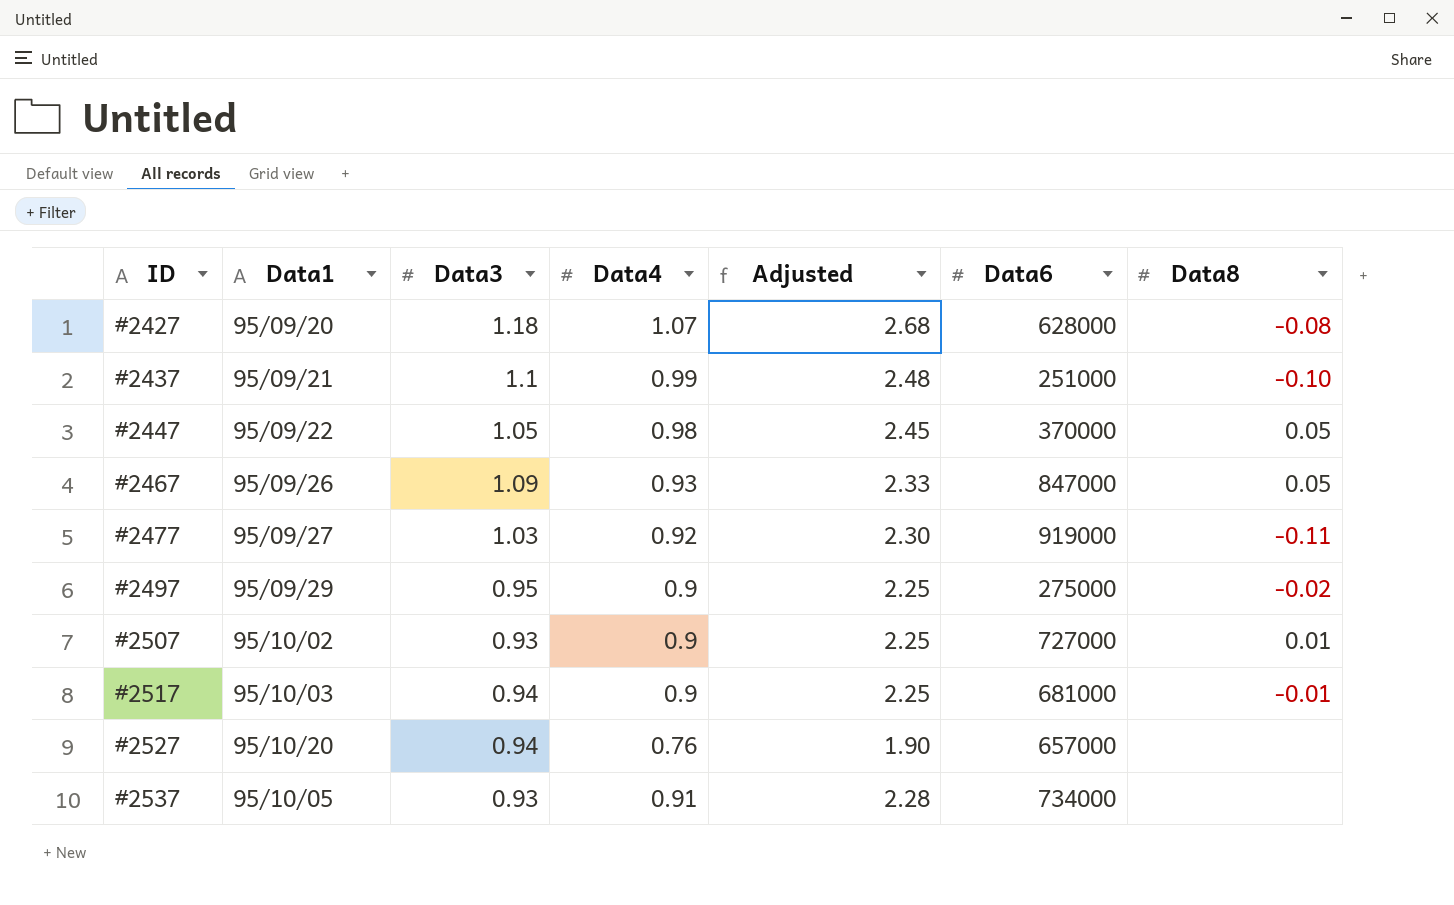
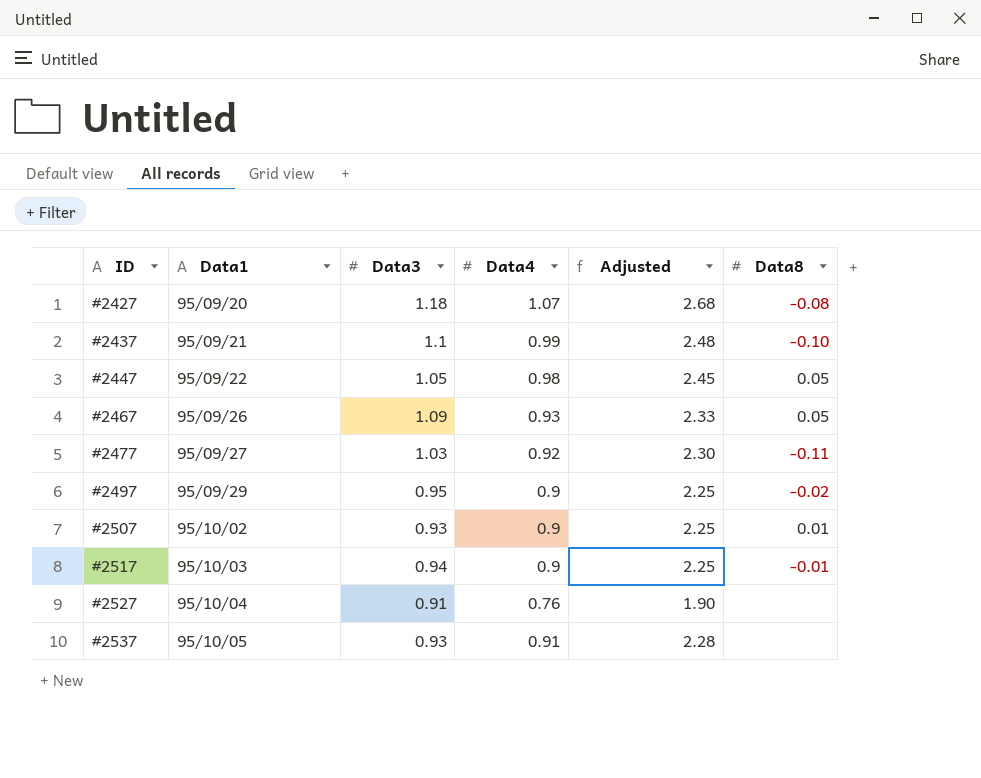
column Data6 | position: 6 -> none
#2527 | Data1: 95/10/20 -> 95/10/04
#2527 | Data3: 0.94 -> 0.91

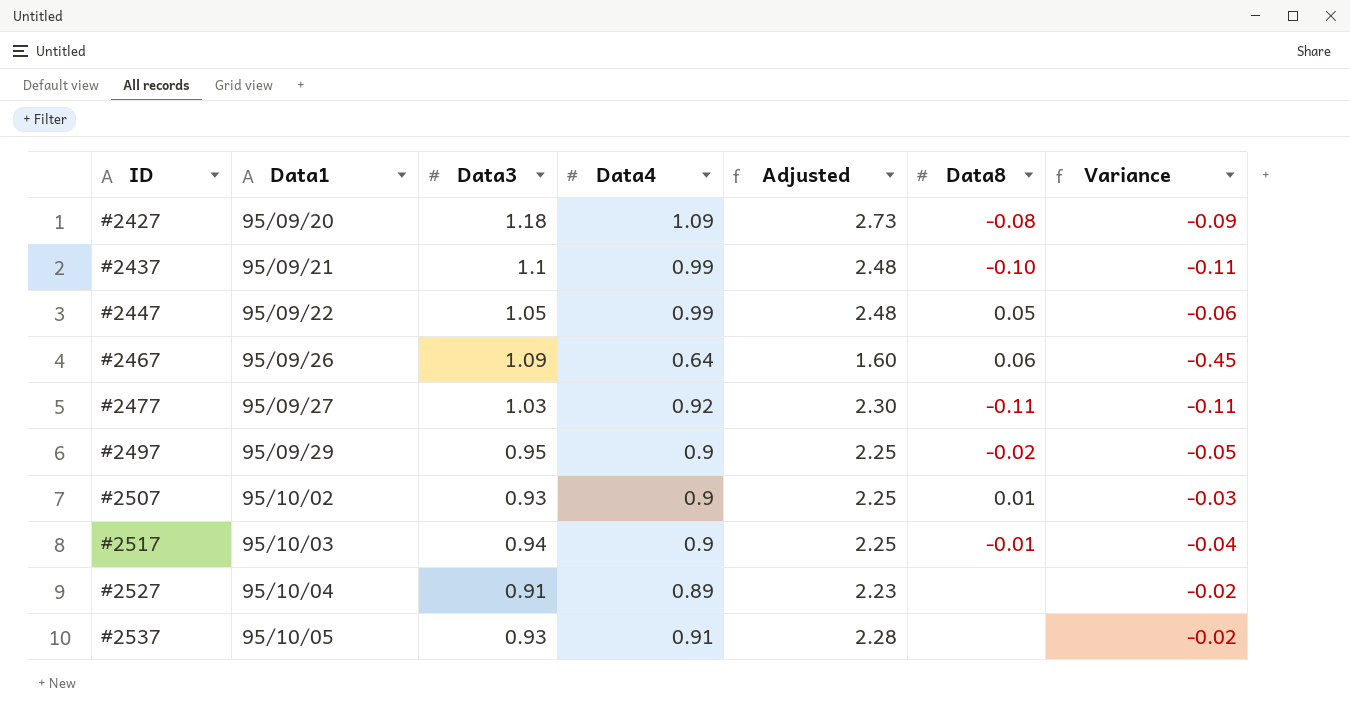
column Variance | formula: none -> [Data4] - [Data3]
#2427 | Data4: 1.07 -> 1.09
#2427 | Adjusted: 2.68 -> 2.73
#2447 | Data4: 0.98 -> 0.99
#2447 | Adjusted: 2.45 -> 2.48
#2467 | Data4: 0.93 -> 0.64
#2467 | Adjusted: 2.33 -> 1.60
#2467 | Data8: 0.05 -> 0.06
#2527 | Data4: 0.76 -> 0.89
#2527 | Adjusted: 1.90 -> 2.23

